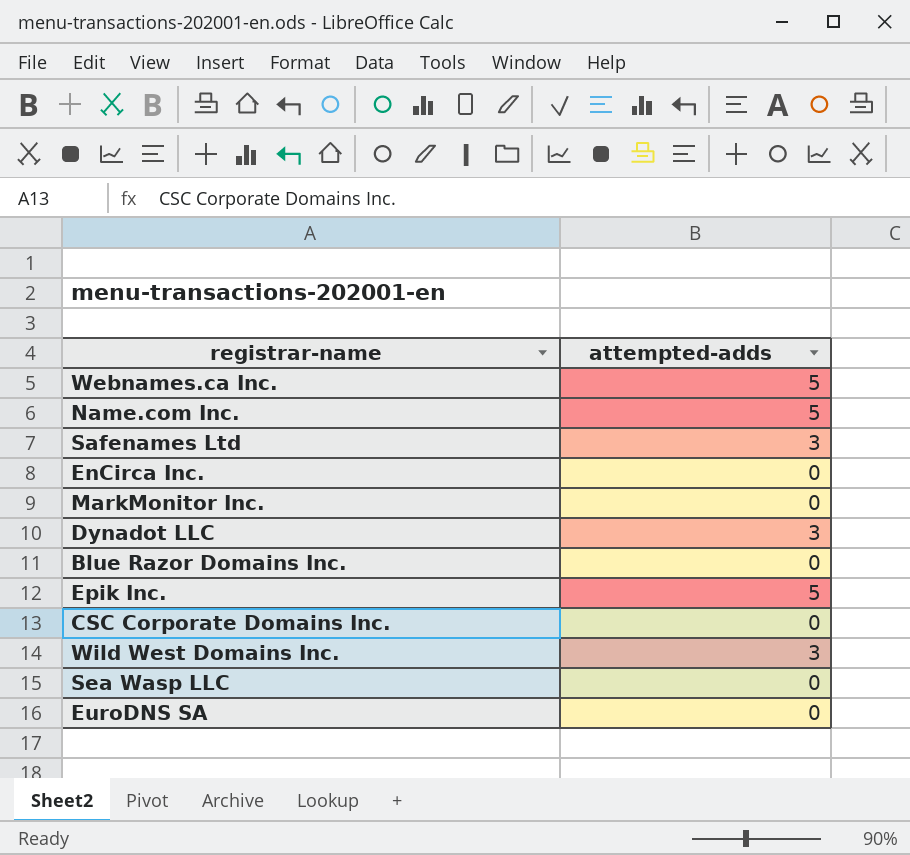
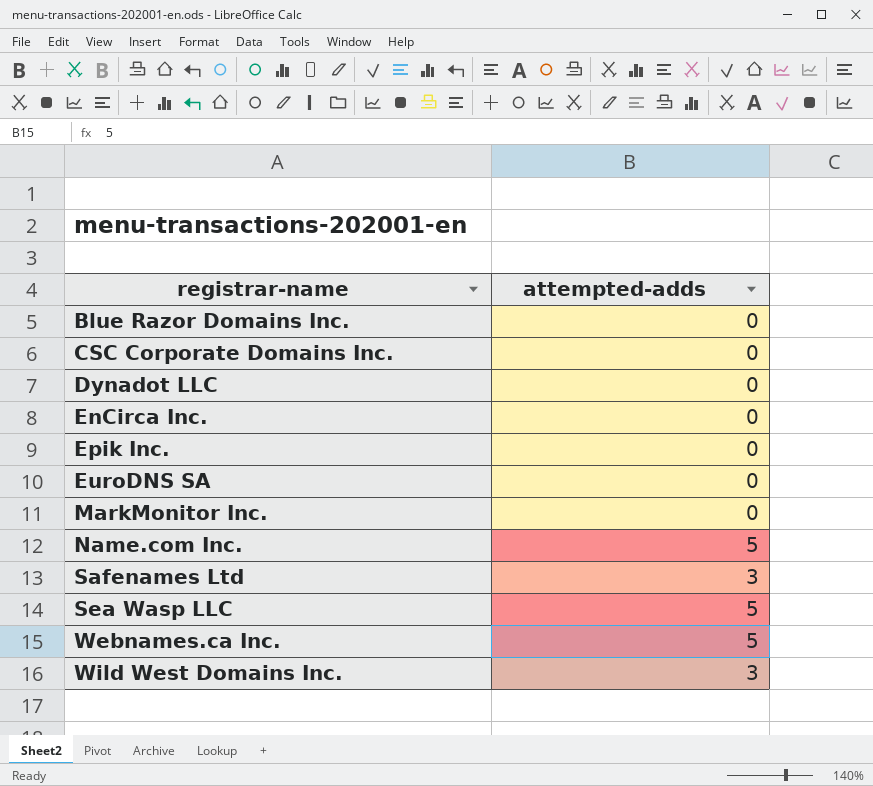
row order: none -> registrar-name ascending
Dynadot LLC | attempted-adds: 3 -> 0
Epik Inc. | attempted-adds: 5 -> 0
Sea Wasp LLC | attempted-adds: 0 -> 5

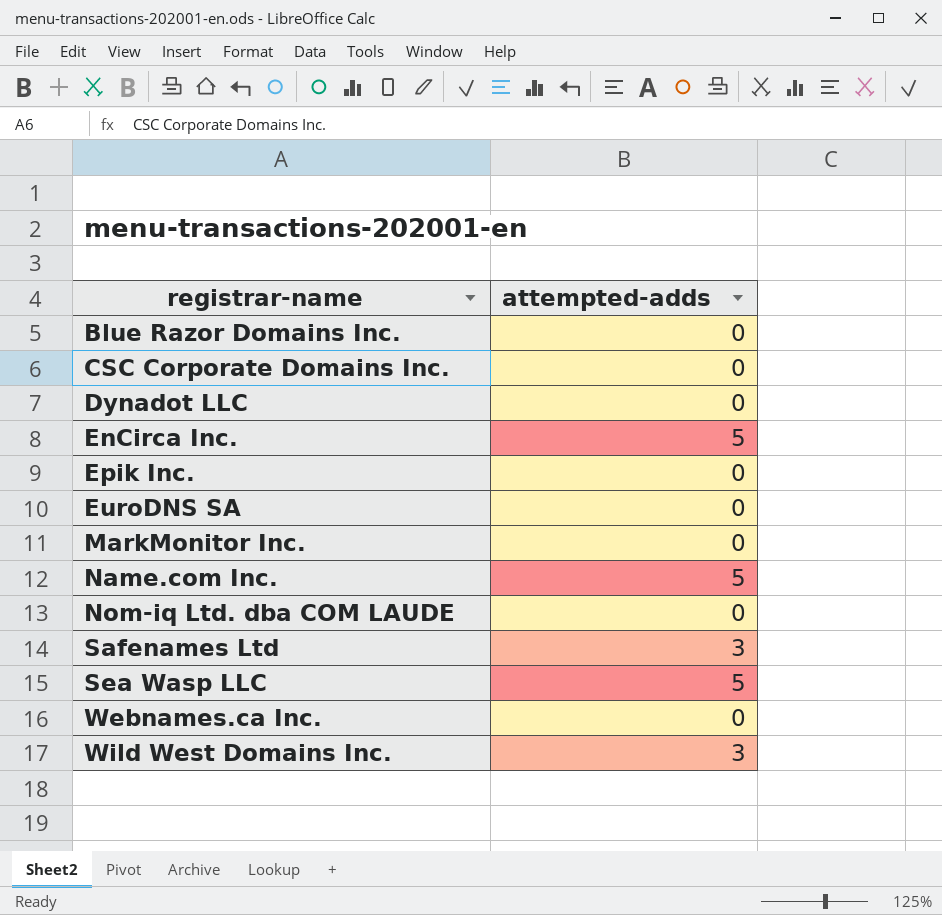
EnCirca Inc. | attempted-adds: 0 -> 5
row Nom-iq Ltd. dba COM LAUDE: none -> 0
Webnames.ca Inc. | attempted-adds: 5 -> 0

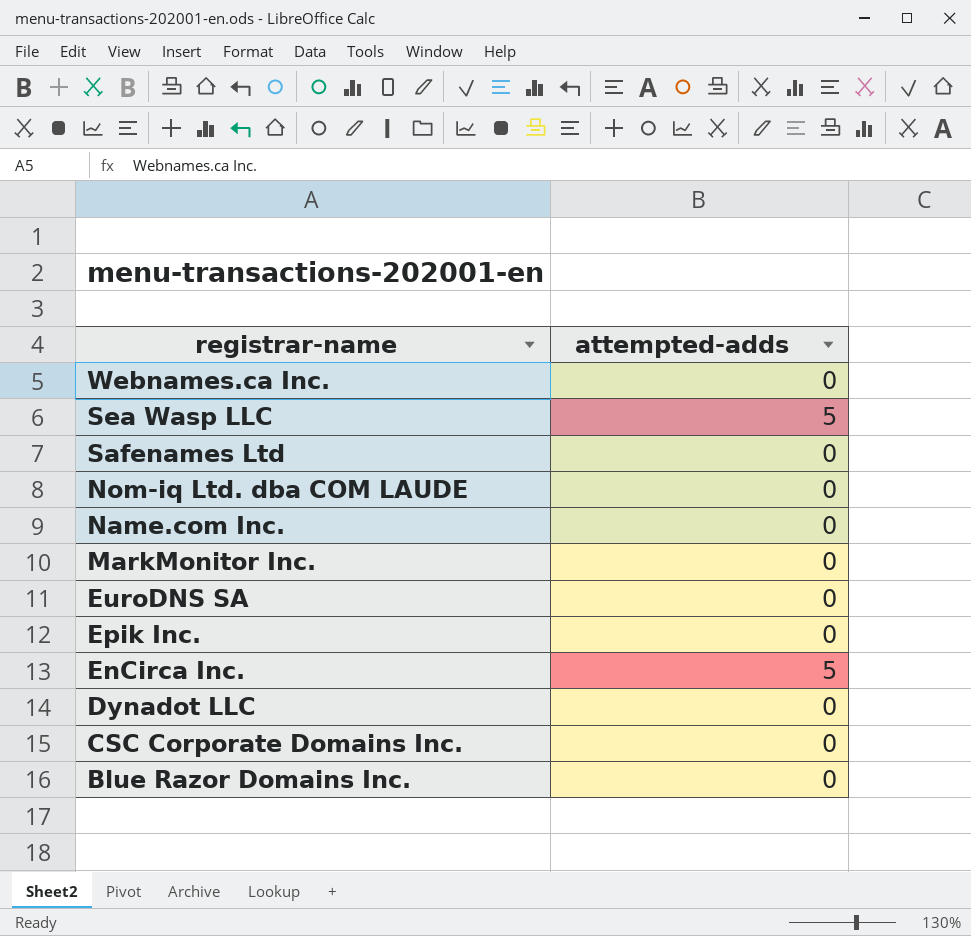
row order: registrar-name ascending -> registrar-name descending
row Wild West Domains Inc.: 3 -> none
Safenames Ltd | attempted-adds: 3 -> 0
Name.com Inc. | attempted-adds: 5 -> 0

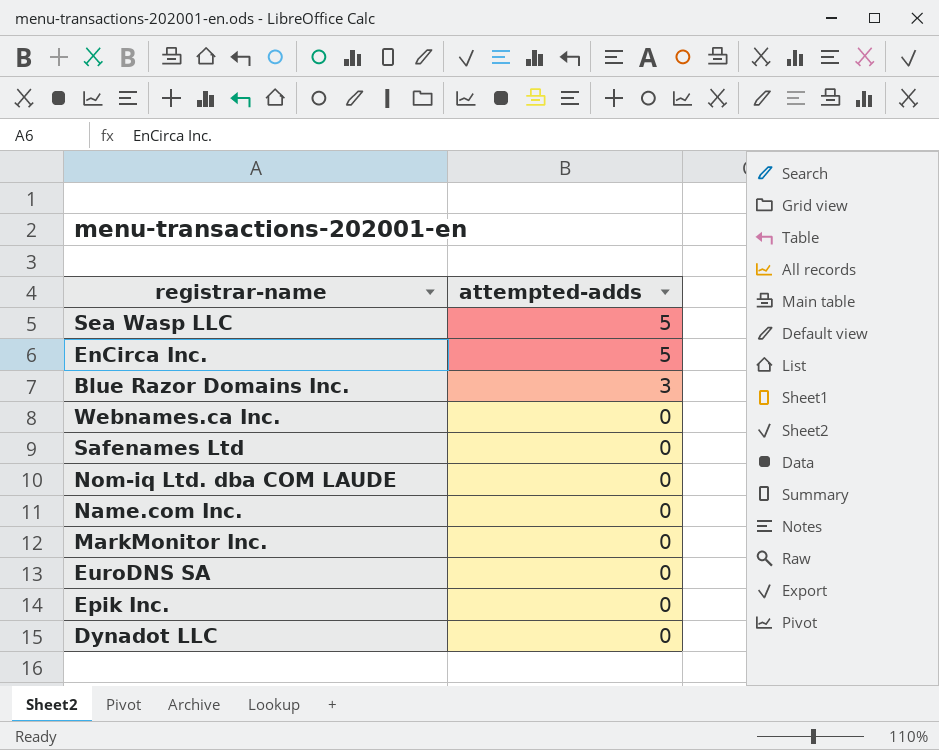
row order: registrar-name descending -> attempted-adds descending
row CSC Corporate Domains Inc.: 0 -> none
Blue Razor Domains Inc. | attempted-adds: 0 -> 3

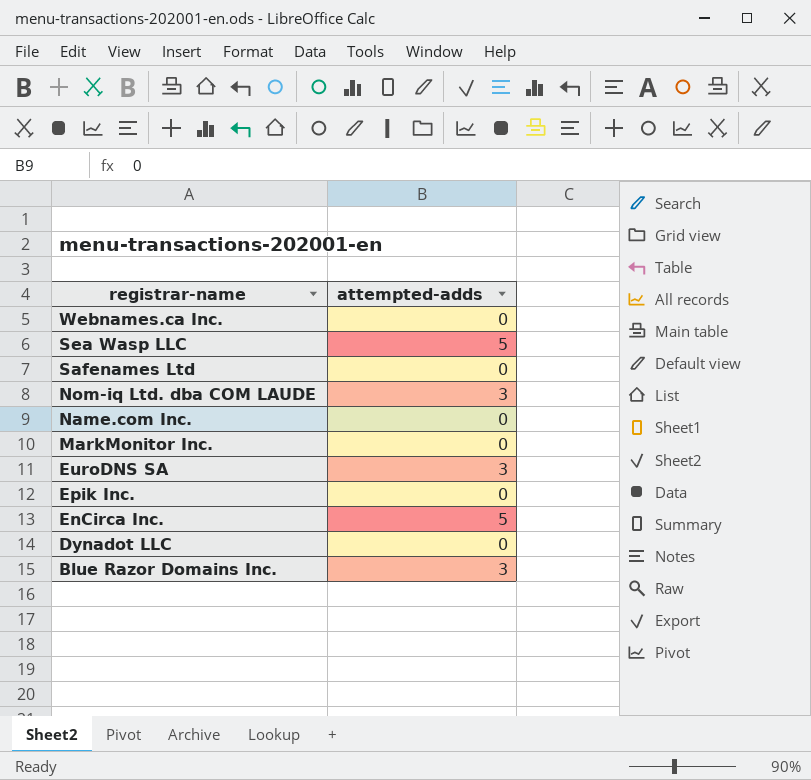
row order: attempted-adds descending -> registrar-name descending
Nom-iq Ltd. dba COM LAUDE | attempted-adds: 0 -> 3
EuroDNS SA | attempted-adds: 0 -> 3

